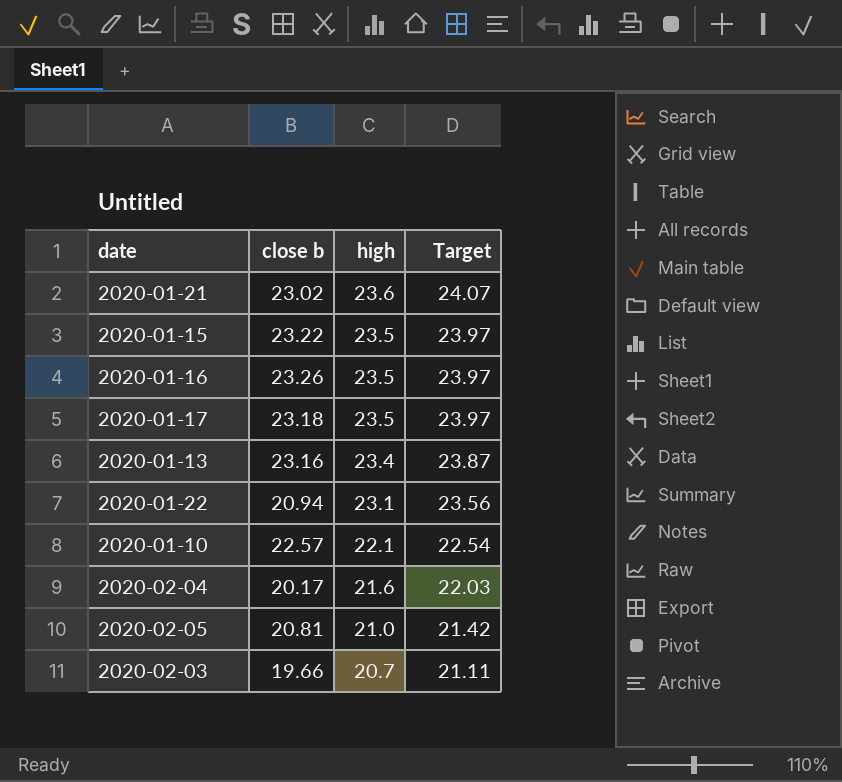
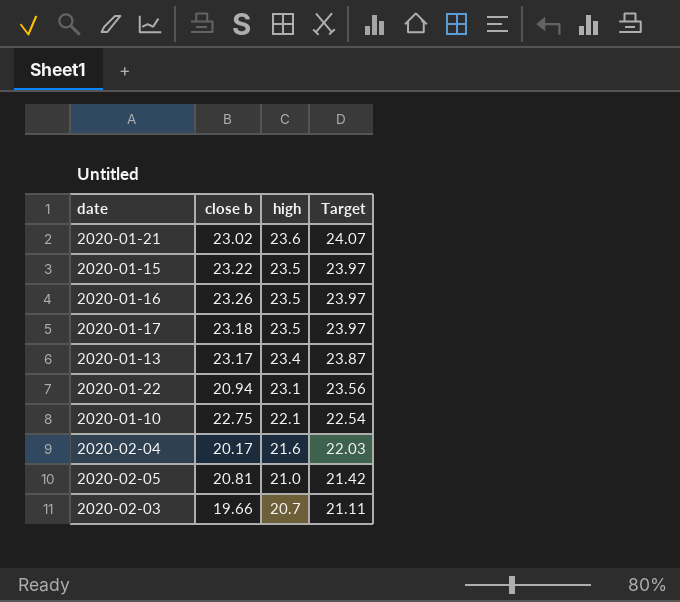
2020-01-13 | close b: 23.16 -> 23.17
2020-01-10 | close b: 22.57 -> 22.75

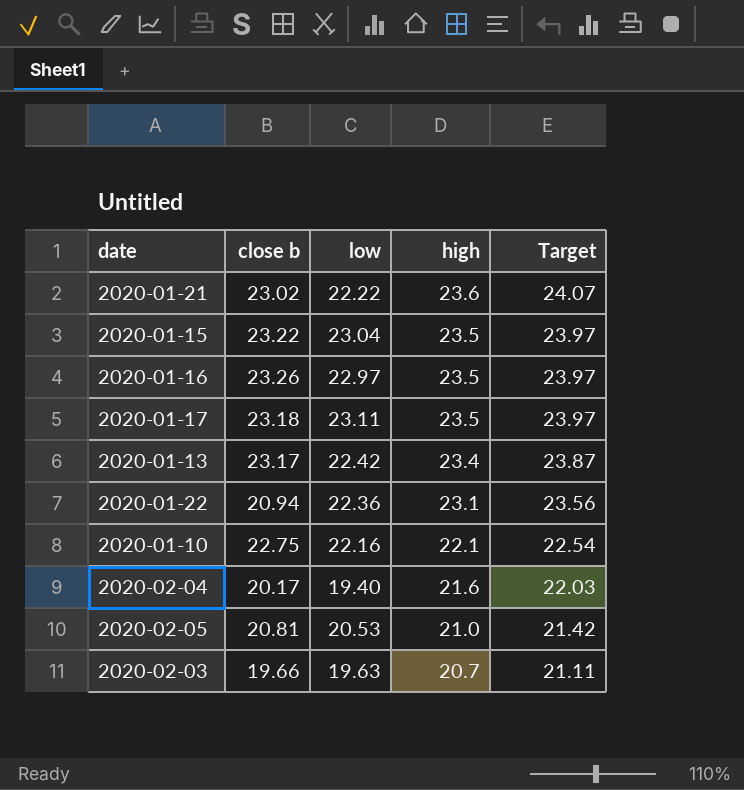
column low | position: none -> 3

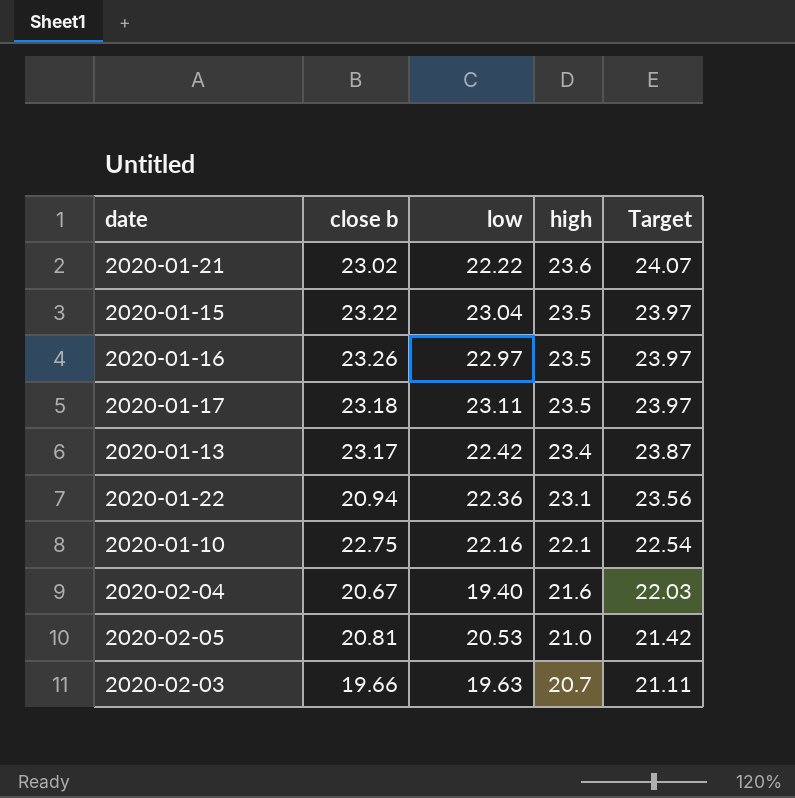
2020-02-04 | close b: 20.17 -> 20.67

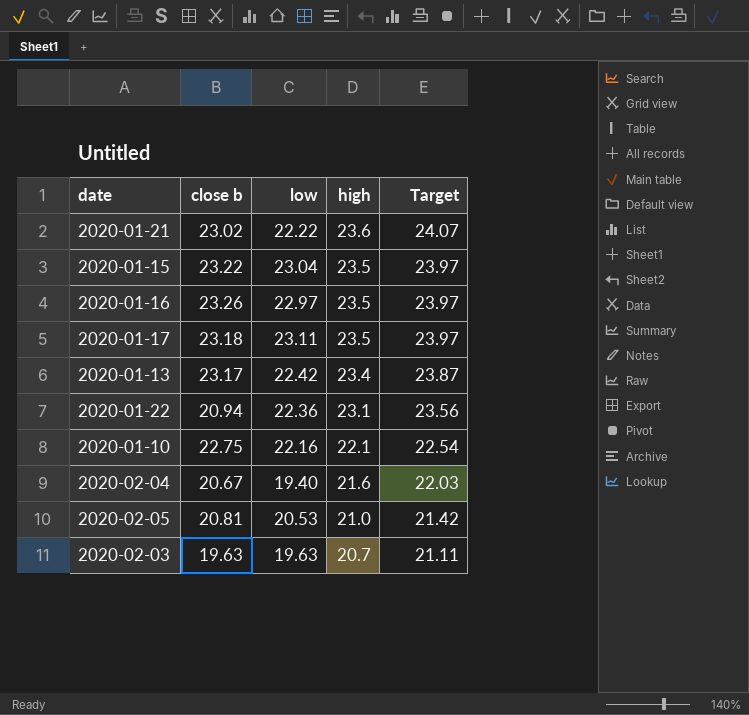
2020-02-03 | close b: 19.66 -> 19.63

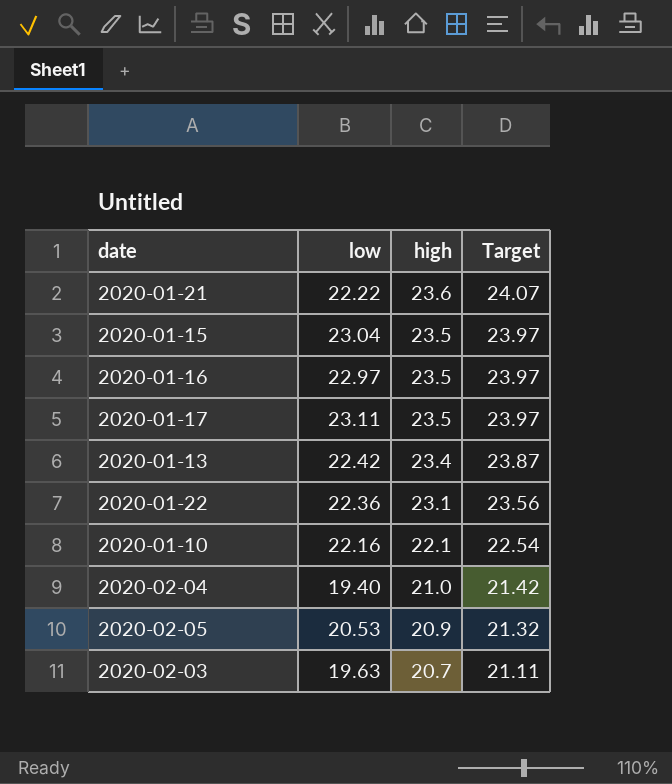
column close b | position: 2 -> none
2020-02-04 | high: 21.6 -> 21.0
2020-02-04 | Target: 22.03 -> 21.42
2020-02-05 | high: 21.0 -> 20.9
2020-02-05 | Target: 21.42 -> 21.32

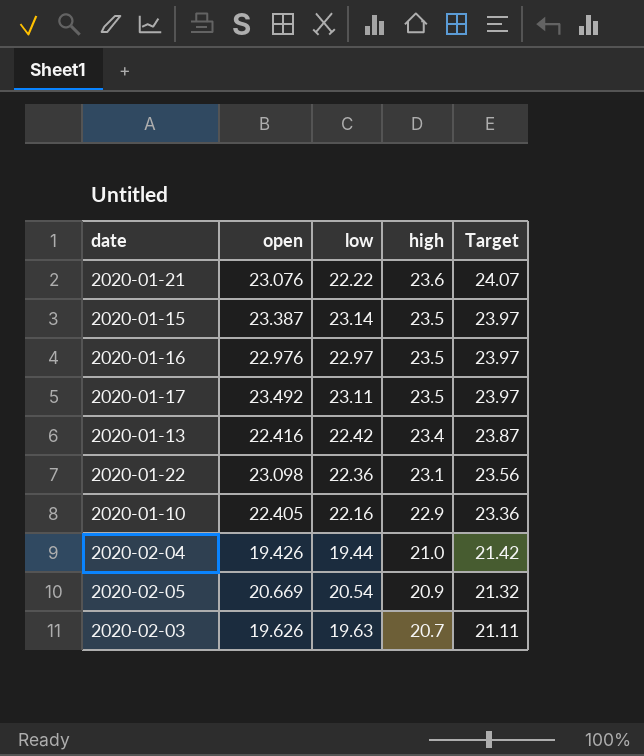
column open | position: none -> 2
2020-01-15 | low: 23.04 -> 23.14
2020-01-10 | high: 22.1 -> 22.9
2020-01-10 | Target: 22.54 -> 23.36
2020-02-04 | low: 19.40 -> 19.44
2020-02-05 | low: 20.53 -> 20.54

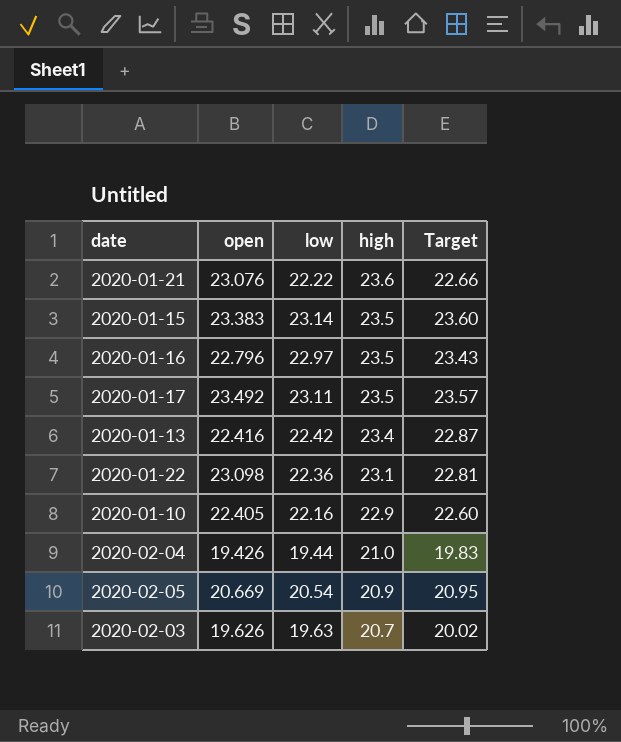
column Target | formula: [high] * 1.02 -> [low] * 1.02
2020-01-15 | open: 23.387 -> 23.383
2020-01-16 | open: 22.976 -> 22.796

